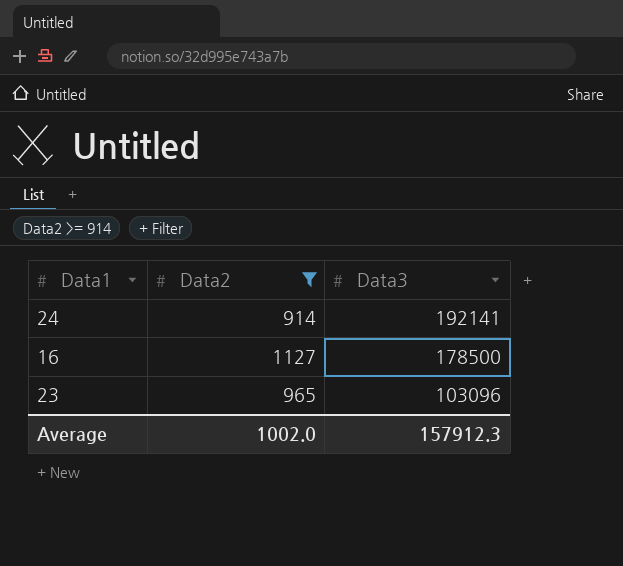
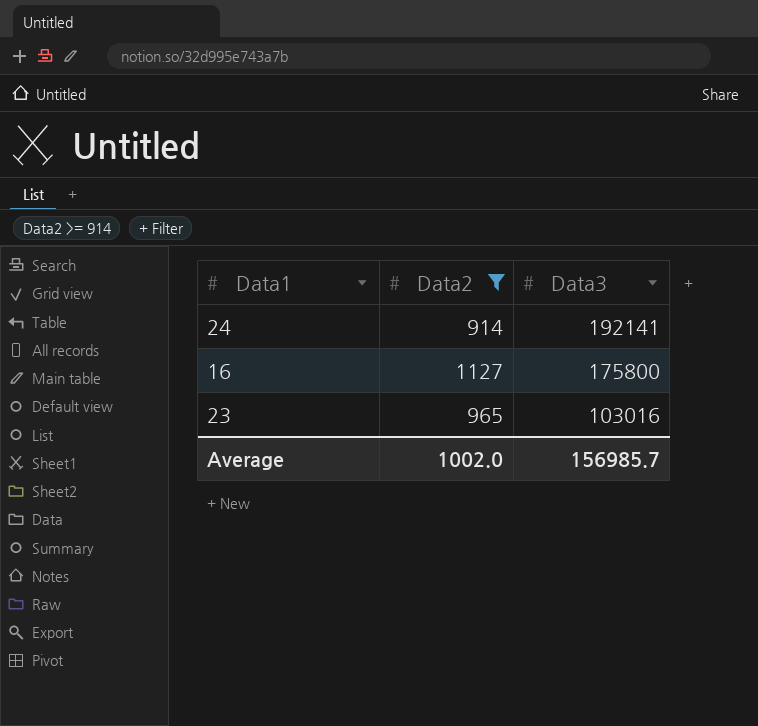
16 | Data3: 178500 -> 175800
23 | Data3: 103096 -> 103016
Average | Data3: 157912.3 -> 156985.7

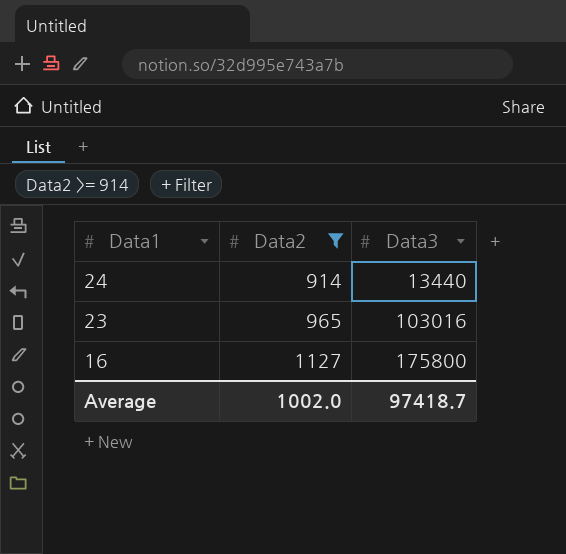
row order: Data3 descending -> Data1 descending
24 | Data3: 192141 -> 13440
Average | Data3: 156985.7 -> 97418.7

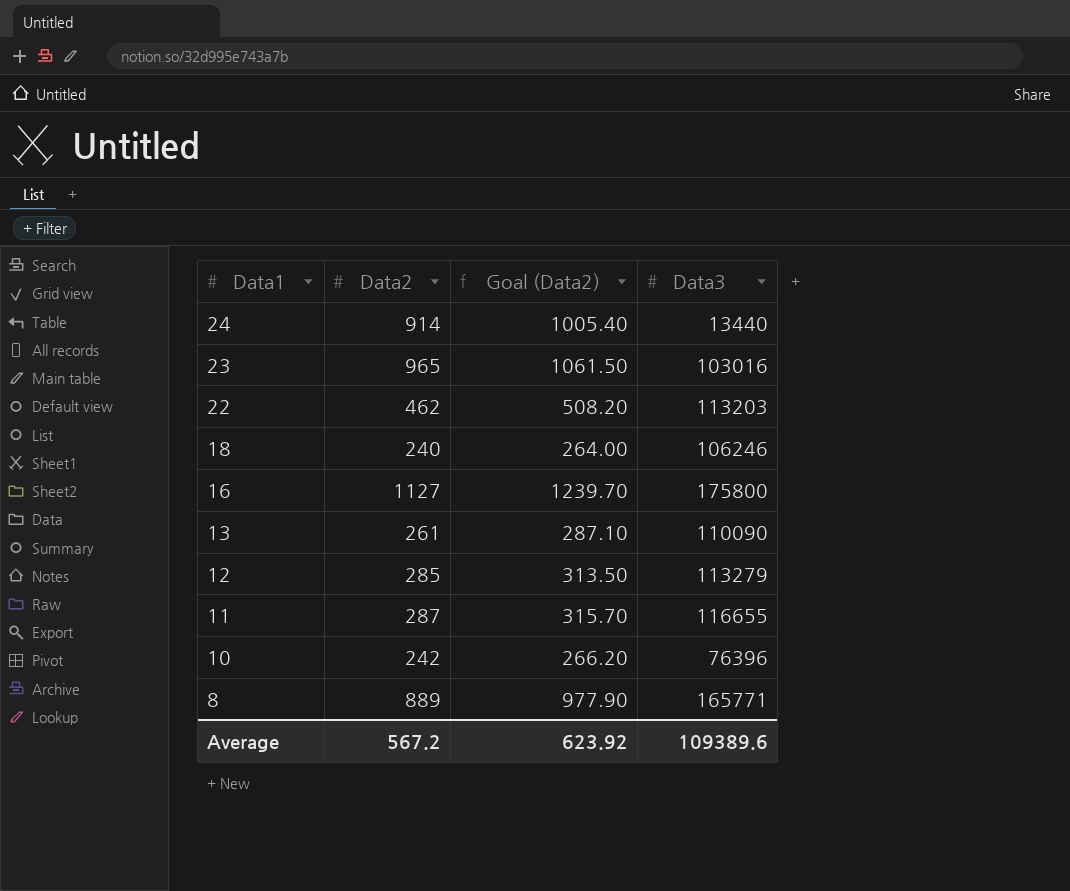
filter: Data2 >= 914 -> none
column Goal (Data2) | formula: none -> [Data2] * 1.1
Average | Data2: 1002.0 -> 567.2
Average | Data3: 97418.7 -> 109389.6

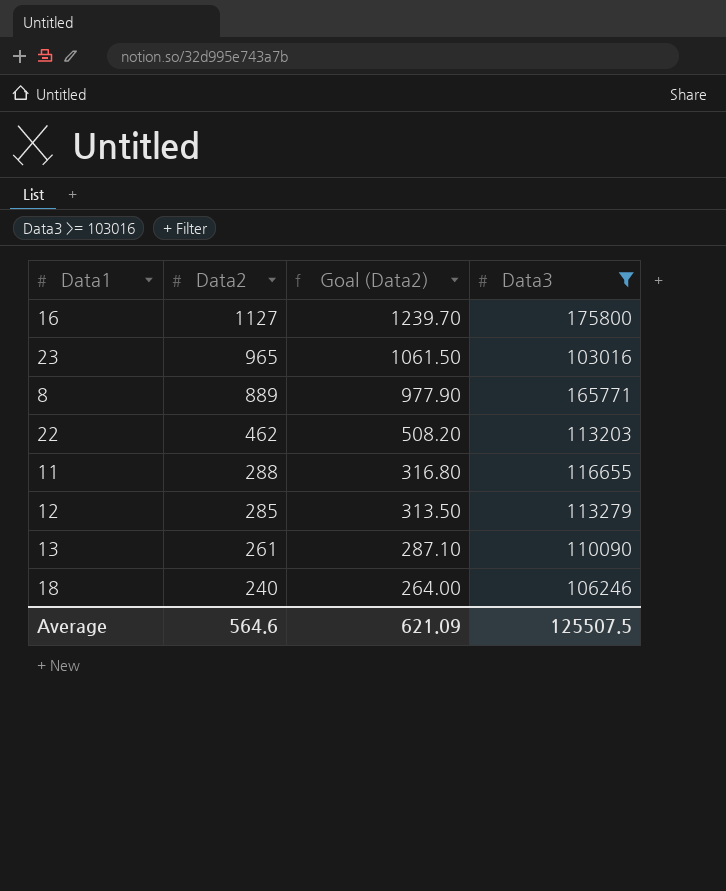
filter: none -> Data3 >= 103016
row order: Data1 descending -> Data2 descending
11 | Data2: 287 -> 288
11 | Goal (Data2): 315.70 -> 316.80
Average | Data2: 567.2 -> 564.6
Average | Goal (Data2): 623.92 -> 621.09
Average | Data3: 109389.6 -> 125507.5

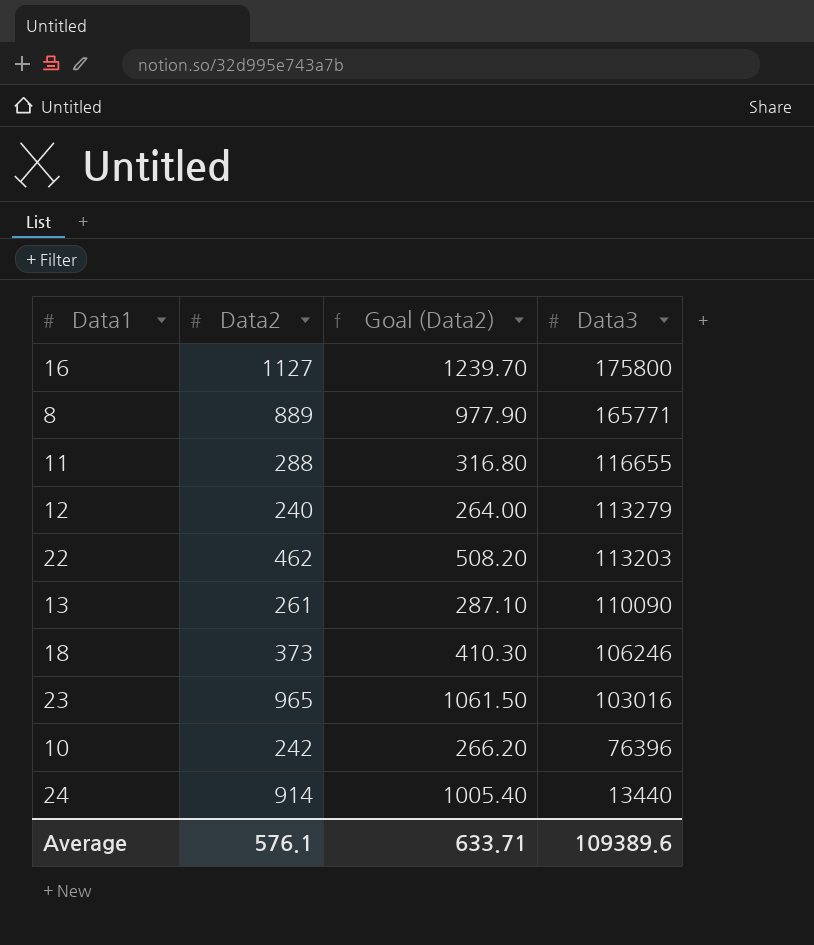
filter: Data3 >= 103016 -> none
row order: Data2 descending -> Data3 descending
12 | Data2: 285 -> 240
12 | Goal (Data2): 313.50 -> 264.00
18 | Data2: 240 -> 373
18 | Goal (Data2): 264.00 -> 410.30
Average | Data2: 564.6 -> 576.1
Average | Goal (Data2): 621.09 -> 633.71
Average | Data3: 125507.5 -> 109389.6

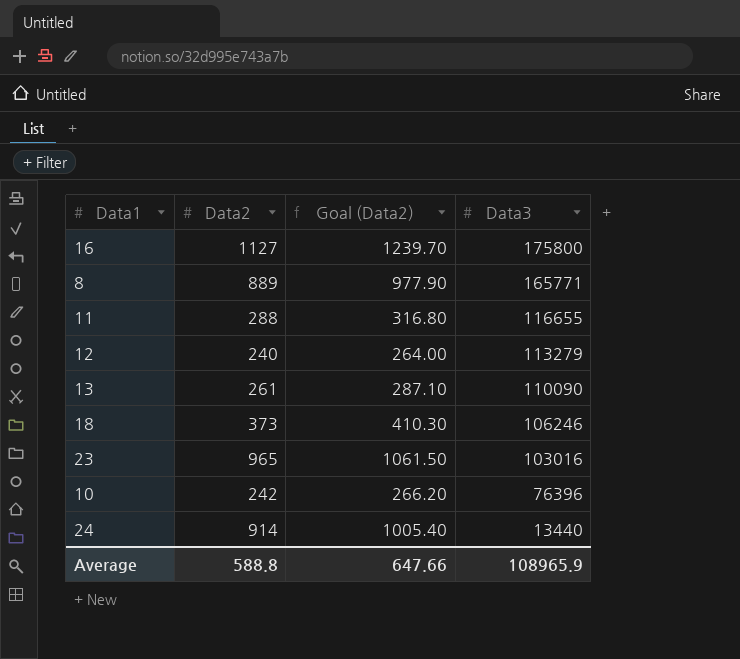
row 22: 462 | 508.20 | 113203 -> none
Average | Data2: 576.1 -> 588.8
Average | Goal (Data2): 633.71 -> 647.66
Average | Data3: 109389.6 -> 108965.9

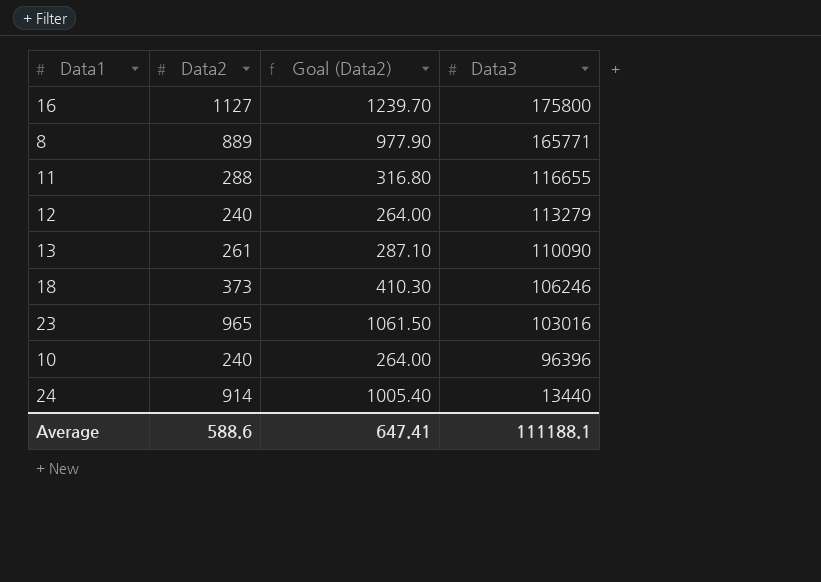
10 | Data2: 242 -> 240
10 | Goal (Data2): 266.20 -> 264.00
10 | Data3: 76396 -> 96396
Average | Data2: 588.8 -> 588.6
Average | Goal (Data2): 647.66 -> 647.41
Average | Data3: 108965.9 -> 111188.1

